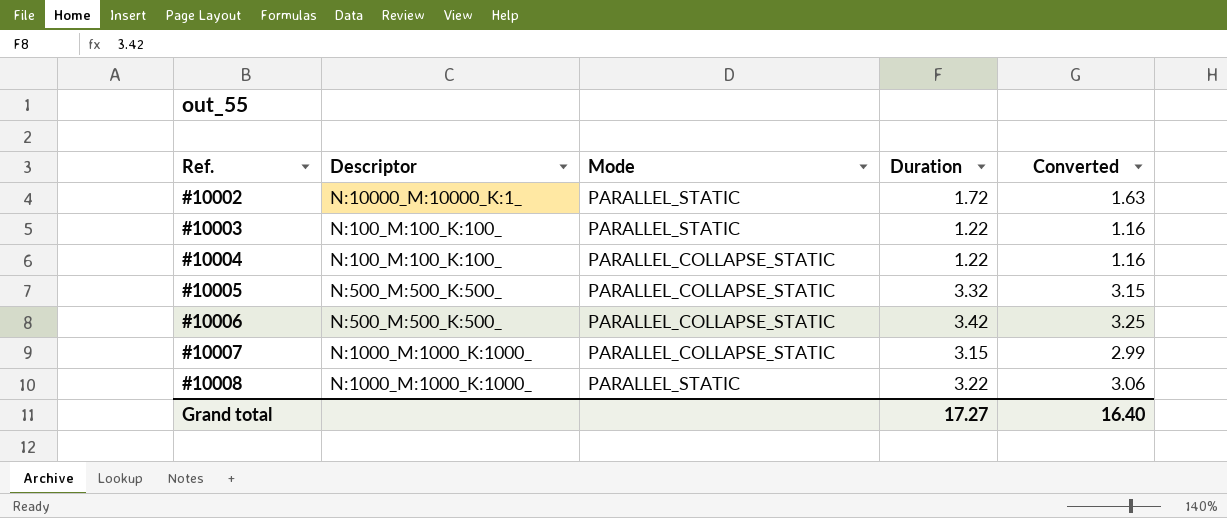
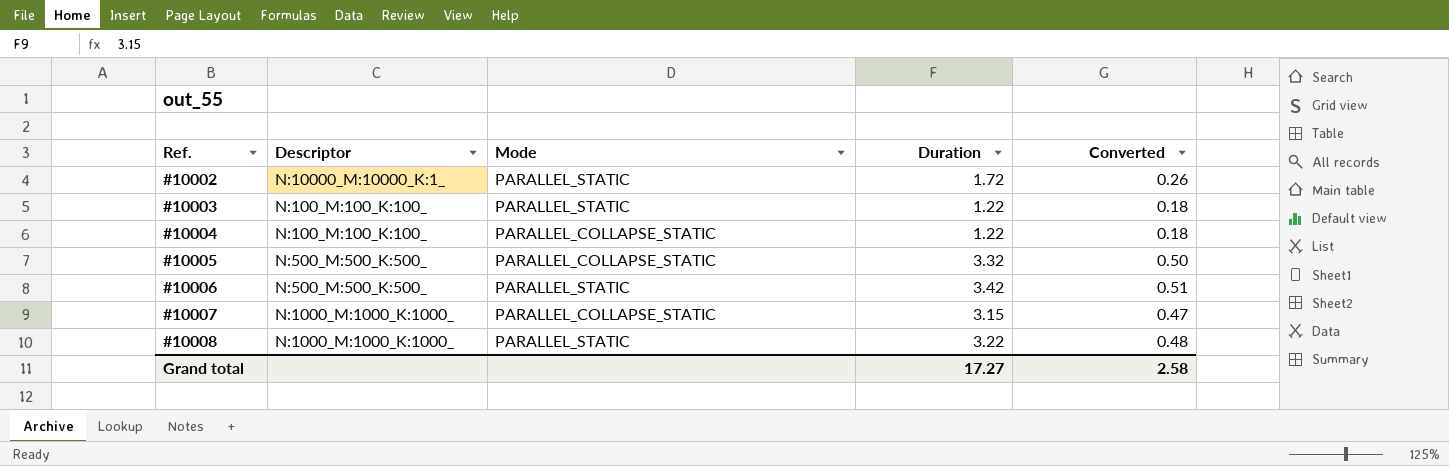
column Converted | formula: [Duration] * 0.95 -> [Duration] * 0.15
#10006 | Mode: PARALLEL_COLLAPSE_STATIC -> PARALLEL_STATIC
Grand total | Converted: 16.40 -> 2.58

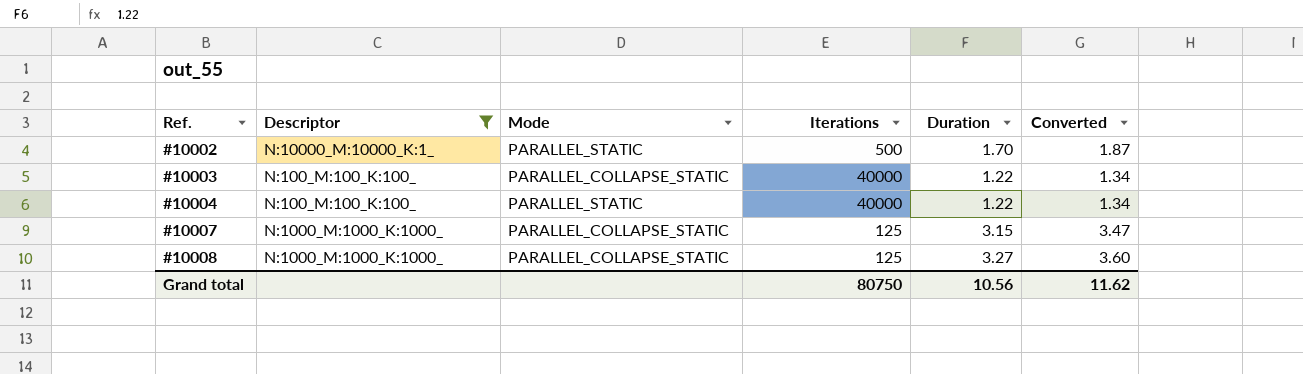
filter: none -> Descriptor != N:500_M:500_K:500_
column Iterations | position: none -> 4
column Converted | formula: [Duration] * 0.15 -> [Duration] * 1.1
#10002 | Duration: 1.72 -> 1.70
#10003 | Mode: PARALLEL_STATIC -> PARALLEL_COLLAPSE_STATIC
#10004 | Mode: PARALLEL_COLLAPSE_STATIC -> PARALLEL_STATIC
#10008 | Mode: PARALLEL_STATIC -> PARALLEL_COLLAPSE_STATIC
#10008 | Duration: 3.22 -> 3.27
Grand total | Duration: 17.27 -> 10.56
Grand total | Converted: 2.58 -> 11.62

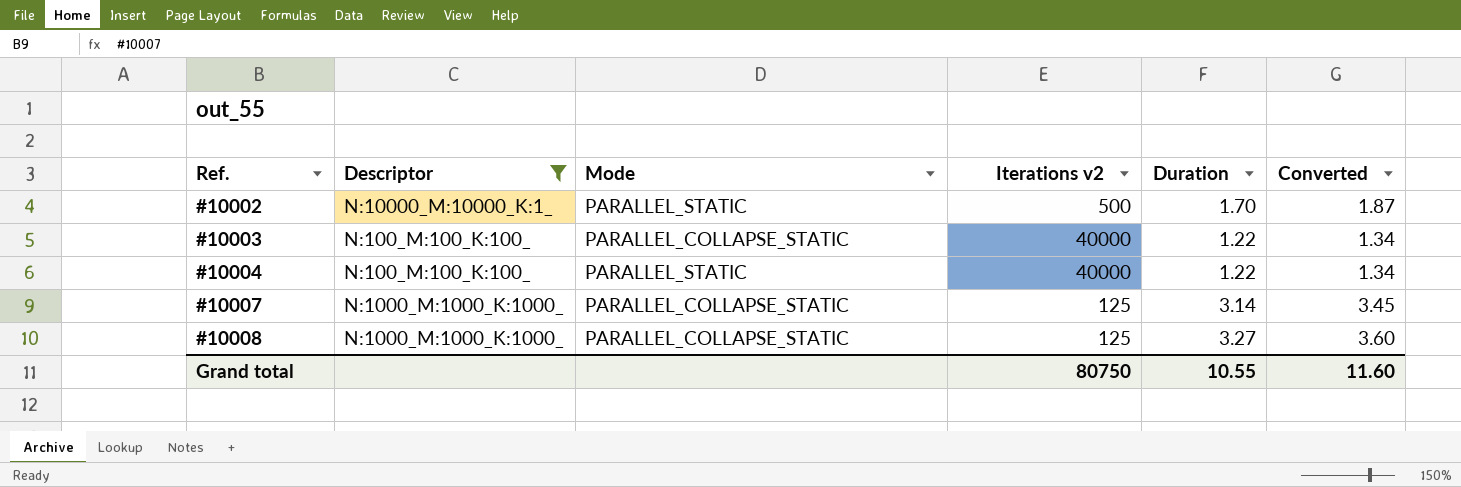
column name: Iterations -> Iterations v2
#10007 | Duration: 3.15 -> 3.14
#10007 | Converted: 3.47 -> 3.45
Grand total | Duration: 10.56 -> 10.55
Grand total | Converted: 11.62 -> 11.60

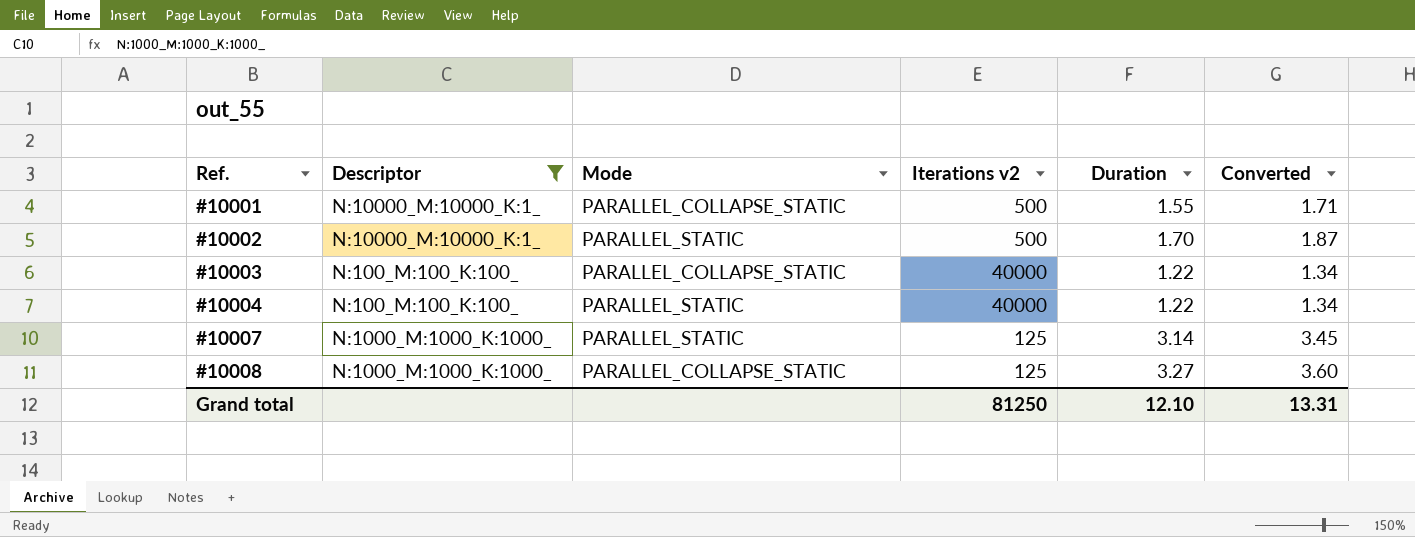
row #10001: none -> N:10000_M:10000_K:1_ | PARALLEL_COLLAPSE_STATIC | 500 | 1.55 | 1.71
#10007 | Mode: PARALLEL_COLLAPSE_STATIC -> PARALLEL_STATIC
Grand total | Iterations v2: 80750 -> 81250
Grand total | Duration: 10.55 -> 12.10
Grand total | Converted: 11.60 -> 13.31

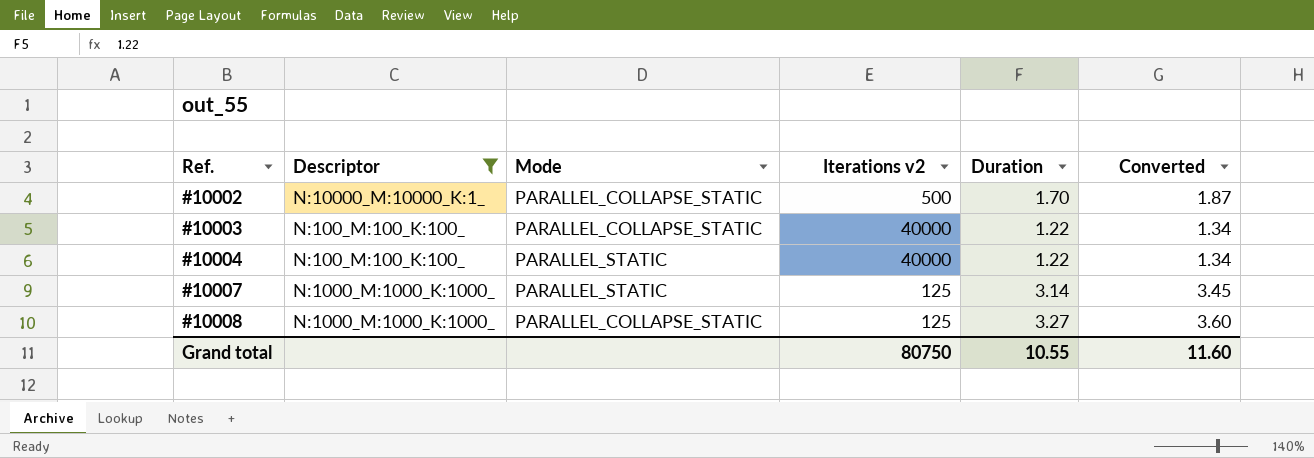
row #10001: N:10000_M:10000_K:1_ | PARALLEL_COLLAPSE_STATIC | 500 | 1.55 | 1.71 -> none
#10002 | Mode: PARALLEL_STATIC -> PARALLEL_COLLAPSE_STATIC
Grand total | Iterations v2: 81250 -> 80750
Grand total | Duration: 12.10 -> 10.55
Grand total | Converted: 13.31 -> 11.60

